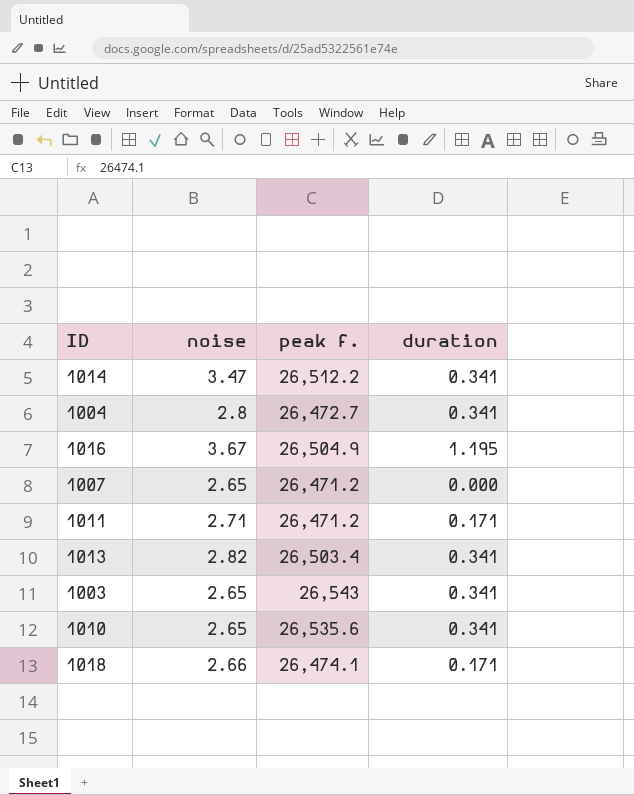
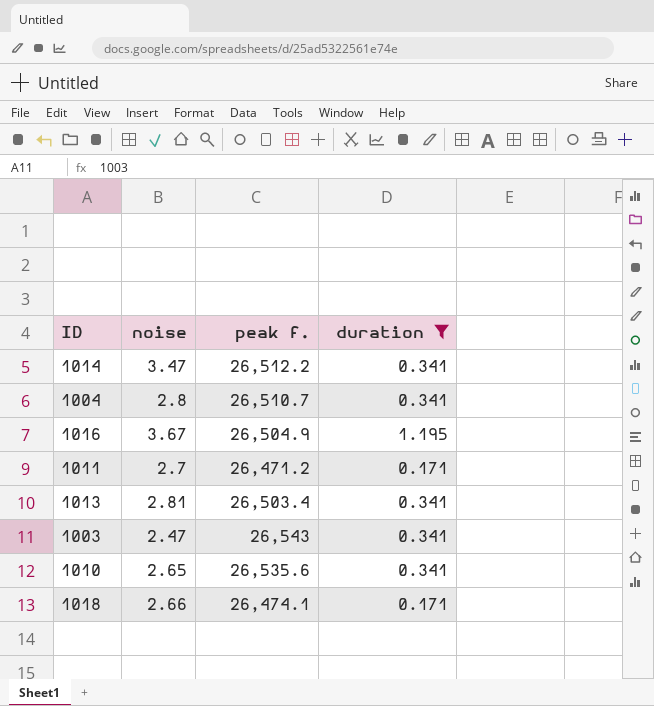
filter: none -> duration != 0.000
1004 | peak f.: 26,472.7 -> 26,510.7
1011 | noise: 2.71 -> 2.7
1013 | noise: 2.82 -> 2.81
1003 | noise: 2.65 -> 2.47

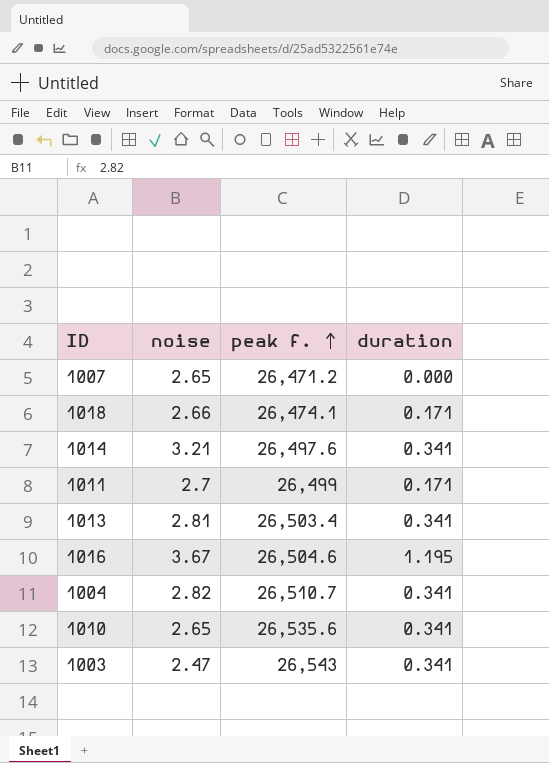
filter: duration != 0.000 -> none
row order: none -> peak f. ascending
1014 | noise: 3.47 -> 3.21
1014 | peak f.: 26,512.2 -> 26,497.6
1011 | peak f.: 26,471.2 -> 26,499
1016 | peak f.: 26,504.9 -> 26,504.6
1004 | noise: 2.8 -> 2.82

